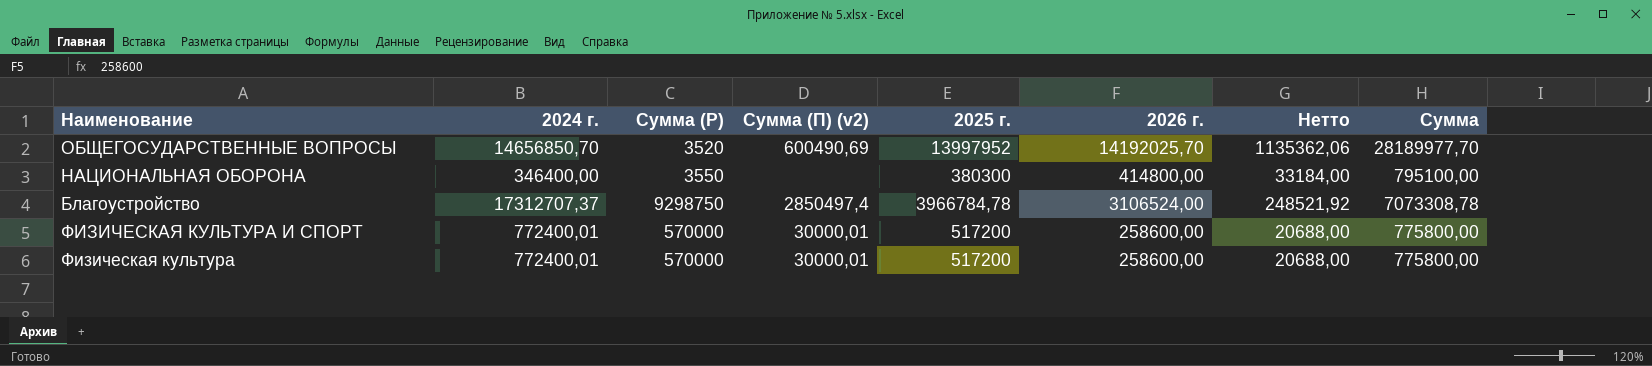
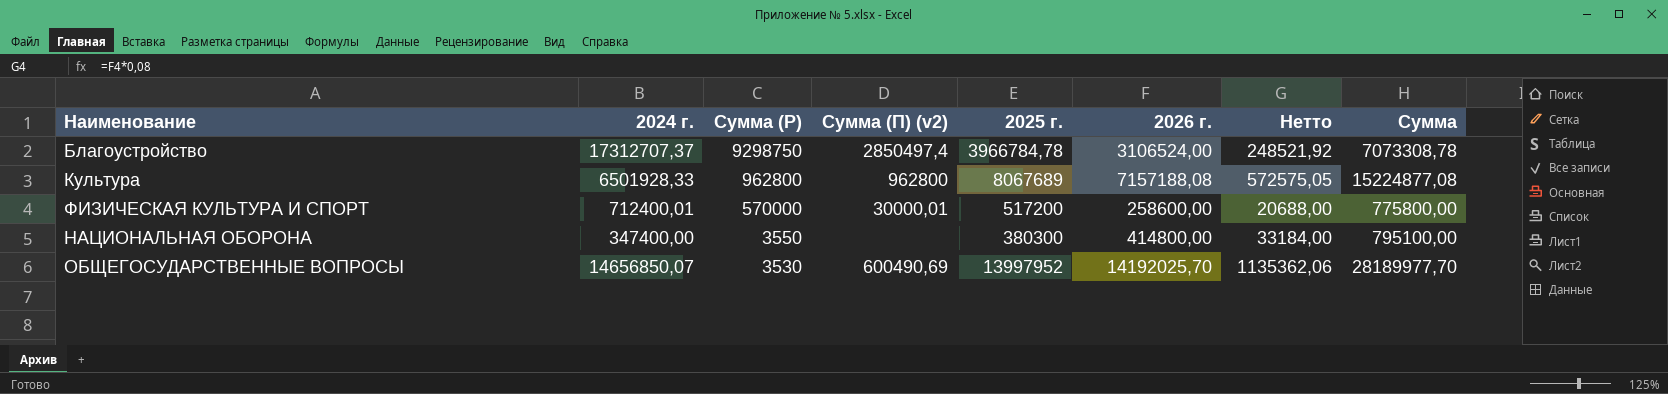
row order: none -> Сумма (Р) descending
row Физическая культура: 772400,01 | 570000 | 30000,01 | 517200 | 258600,00 | 20688,00 | 775800,00 -> none
row Культура: none -> 6501928,33 | 962800 | 962800 | 8067689 | 7157188,08 | 572575,05 | 15224877,08
ФИЗИЧЕСКАЯ КУЛЬТУРА И СПОРТ | 2024 г.: 772400,01 -> 712400,01
НАЦИОНАЛЬНАЯ ОБОРОНА | 2024 г.: 346400,00 -> 347400,00
ОБЩЕГОСУДАРСТВЕННЫЕ ВОПРОСЫ | 2024 г.: 14656850,70 -> 14656850,07
ОБЩЕГОСУДАРСТВЕННЫЕ ВОПРОСЫ | Сумма (Р): 3520 -> 3530

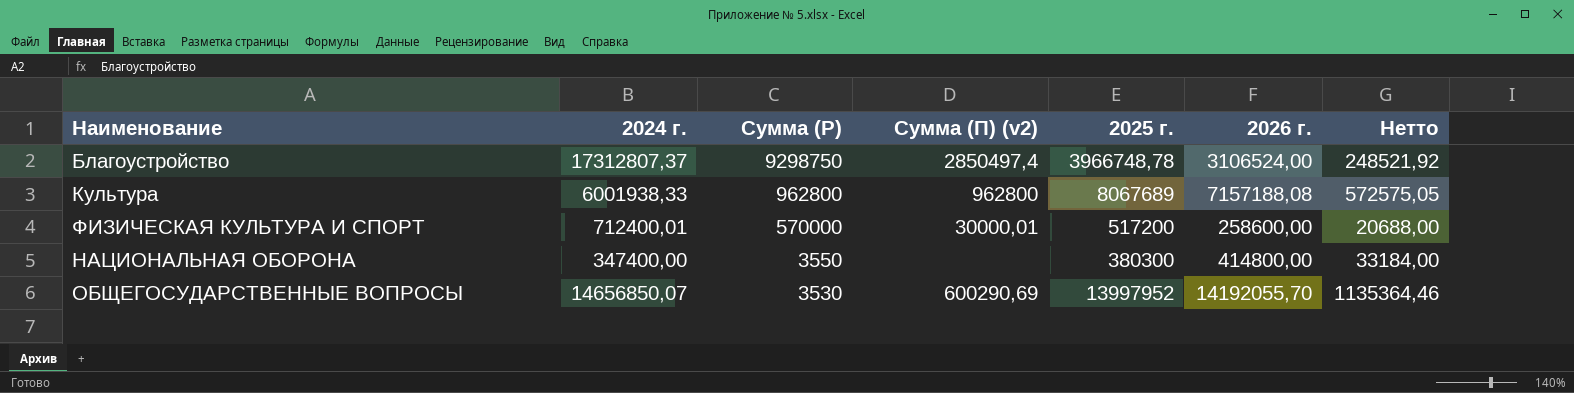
column Сумма | formula: [2025 г.] + [2026 г.] -> none
Благоустройство | 2024 г.: 17312707,37 -> 17312807,37
Благоустройство | 2025 г.: 3966784,78 -> 3966748,78
Культура | 2024 г.: 6501928,33 -> 6001938,33
ОБЩЕГОСУДАРСТВЕННЫЕ ВОПРОСЫ | Сумма (П) (v2): 600490,69 -> 600290,69
ОБЩЕГОСУДАРСТВЕННЫЕ ВОПРОСЫ | 2026 г.: 14192025,70 -> 14192055,70
ОБЩЕГОСУДАРСТВЕННЫЕ ВОПРОСЫ | Нетто: 1135362,06 -> 1135364,46

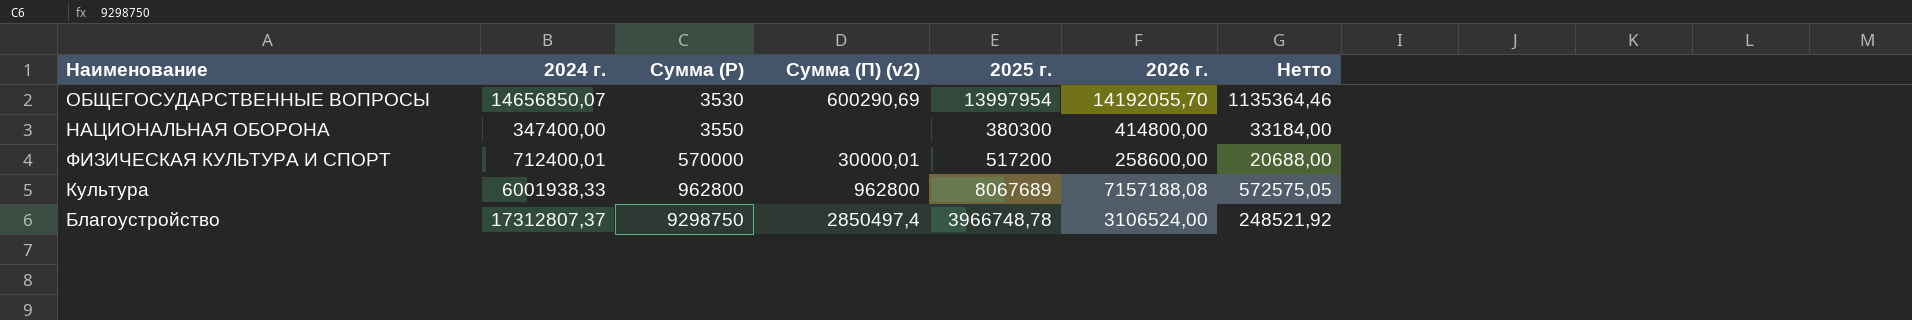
row order: Сумма (Р) descending -> Сумма (Р) ascending
ОБЩЕГОСУДАРСТВЕННЫЕ ВОПРОСЫ | 2025 г.: 13997952 -> 13997954

